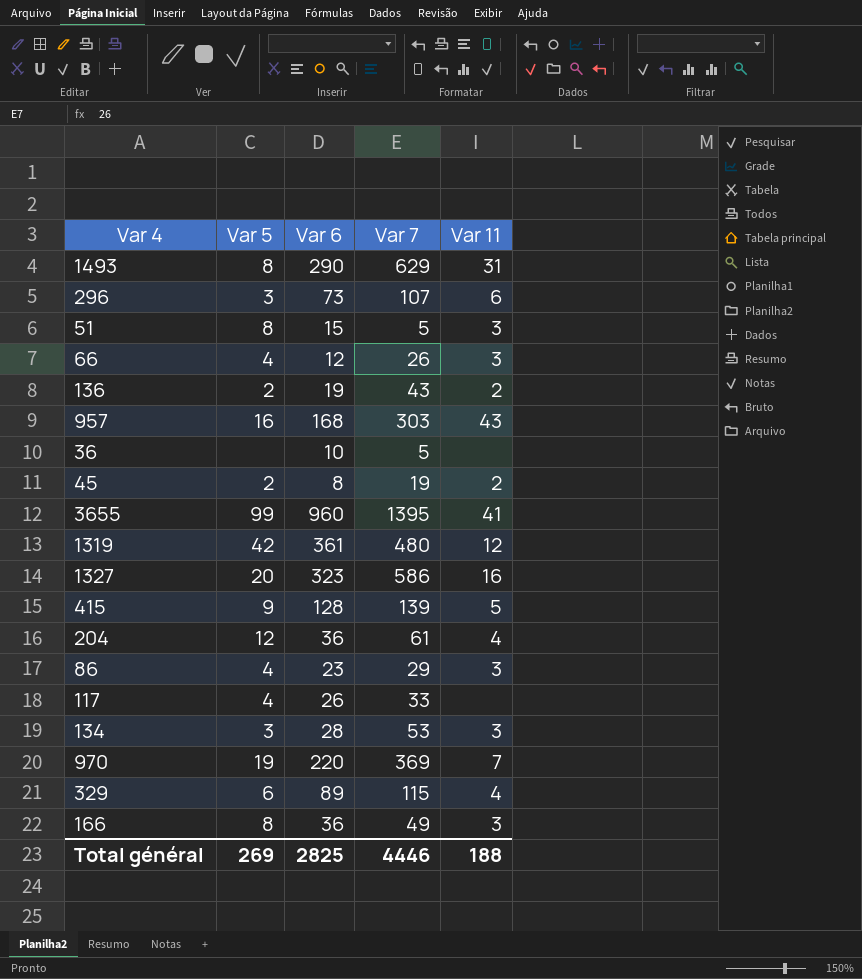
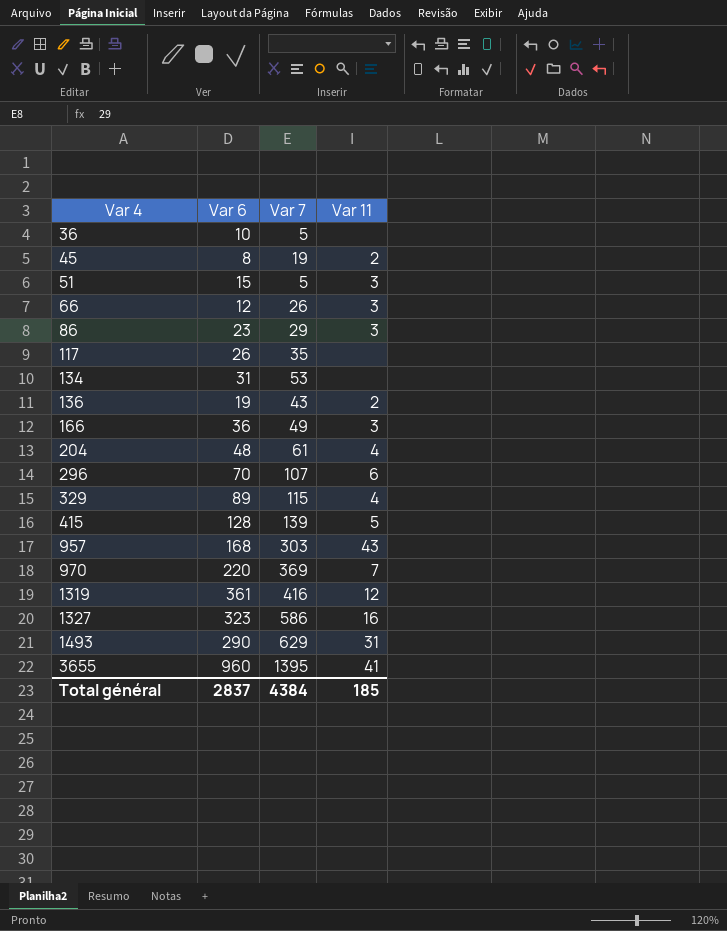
row order: none -> Var 4 ascending
column Var 5 | position: 2 -> none
117 | Var 7: 33 -> 35
134 | Var 6: 28 -> 31
134 | Var 11: 3 -> none
204 | Var 6: 36 -> 48
296 | Var 6: 73 -> 70
1319 | Var 7: 480 -> 416
Total général | Var 6: 2825 -> 2837
Total général | Var 7: 4446 -> 4384
Total général | Var 11: 188 -> 185

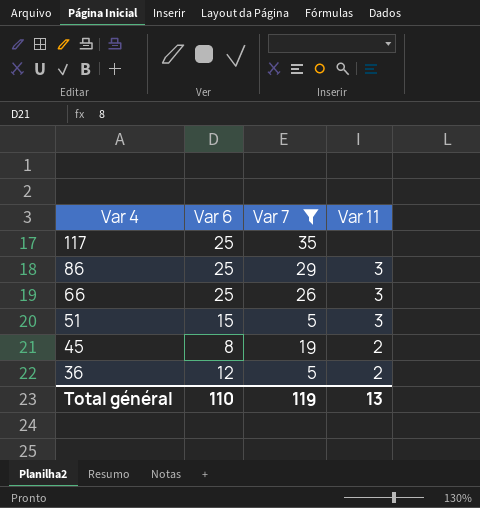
filter: none -> Var 7 <= 35
row order: Var 4 ascending -> Var 4 descending
117 | Var 6: 26 -> 25
86 | Var 6: 23 -> 25
66 | Var 6: 12 -> 25
36 | Var 6: 10 -> 12
36 | Var 11: none -> 2
Total général | Var 6: 2837 -> 110
Total général | Var 7: 4384 -> 119
Total général | Var 11: 185 -> 13

